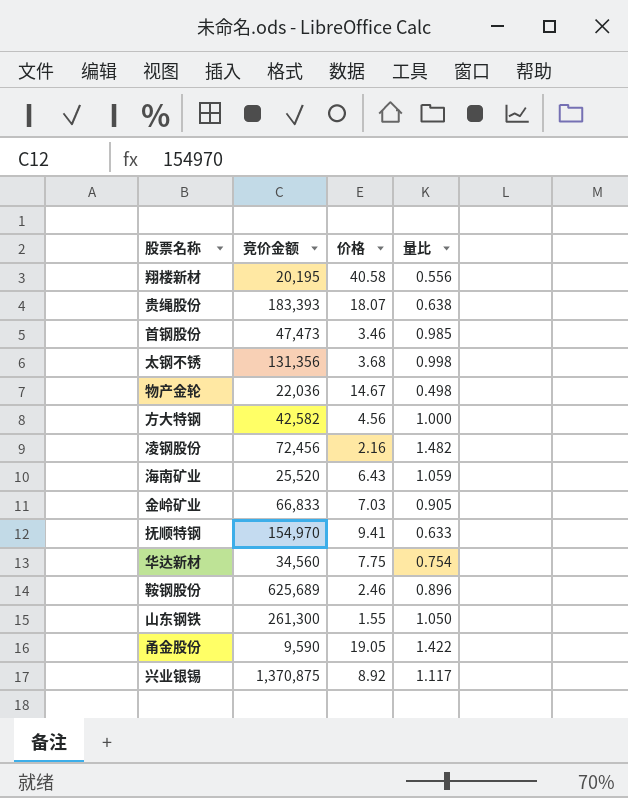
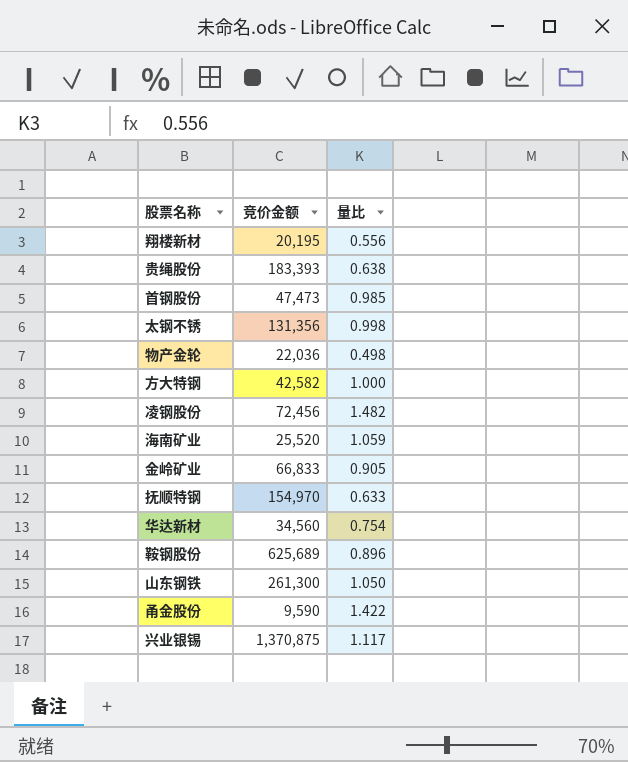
column 价格 | position: 3 -> none

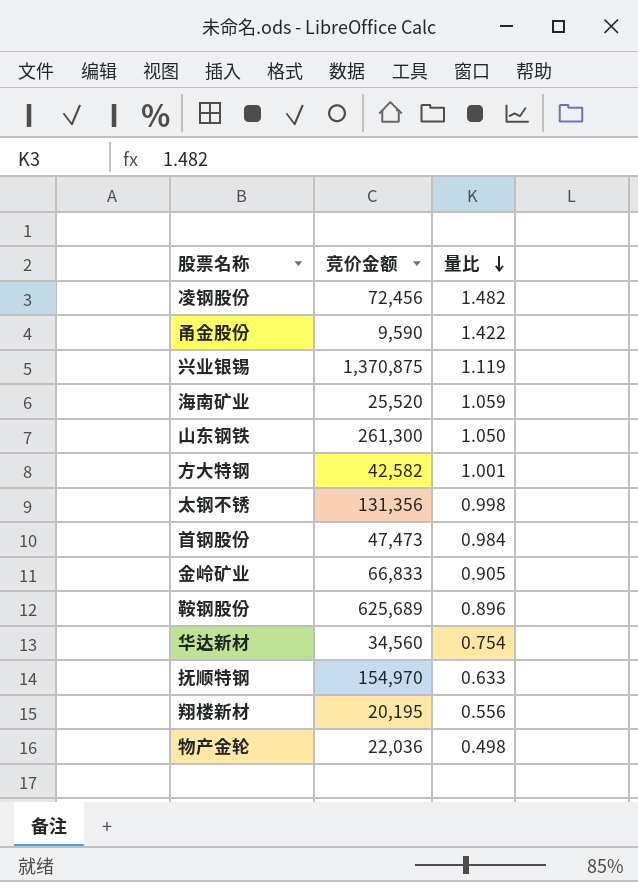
row order: none -> 量比 descending
row 贵绳股份: 183,393 | 0.638 -> none
兴业银锡 | 量比: 1.117 -> 1.119
方大特钢 | 量比: 1.000 -> 1.001
首钢股份 | 量比: 0.985 -> 0.984

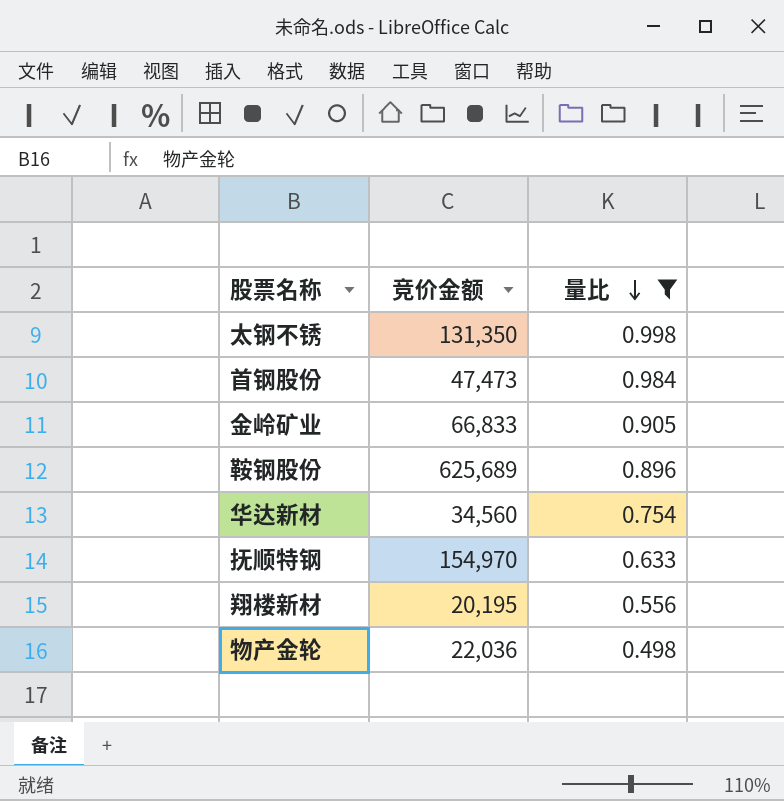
filter: none -> 量比 <= 0.998
太钢不锈 | 竞价金额: 131,356 -> 131,350

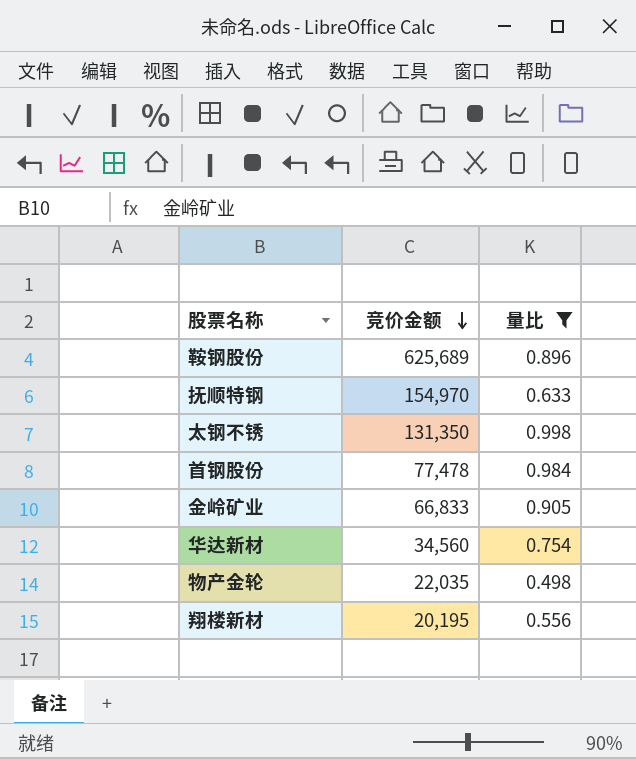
row order: 量比 descending -> 竞价金额 descending
首钢股份 | 竞价金额: 47,473 -> 77,478
物产金轮 | 竞价金额: 22,036 -> 22,035

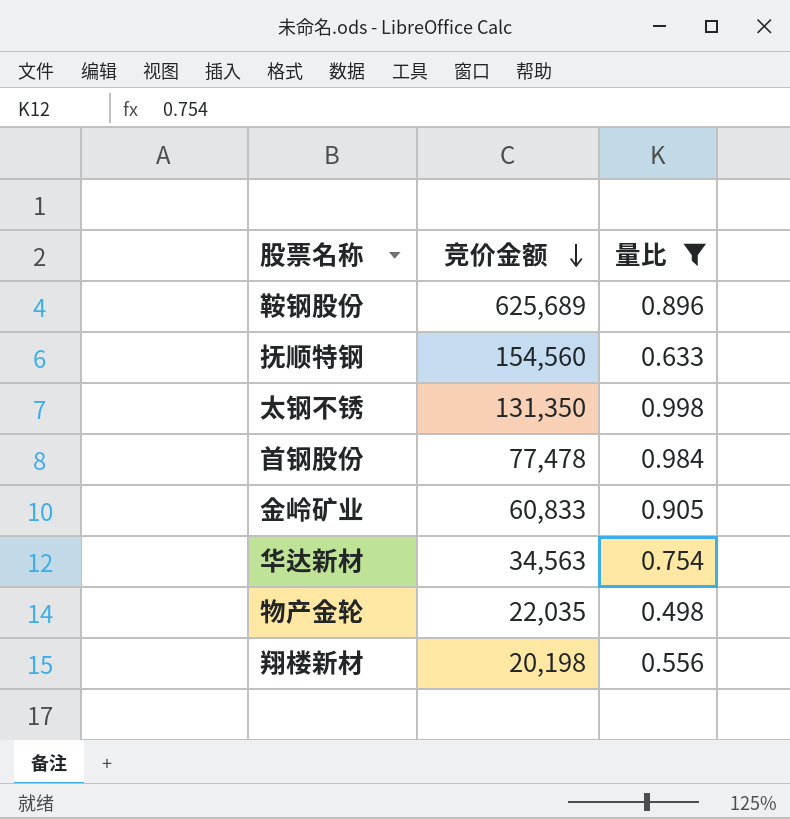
抚顺特钢 | 竞价金额: 154,970 -> 154,560
金岭矿业 | 竞价金额: 66,833 -> 60,833
华达新材 | 竞价金额: 34,560 -> 34,563
翔楼新材 | 竞价金额: 20,195 -> 20,198

